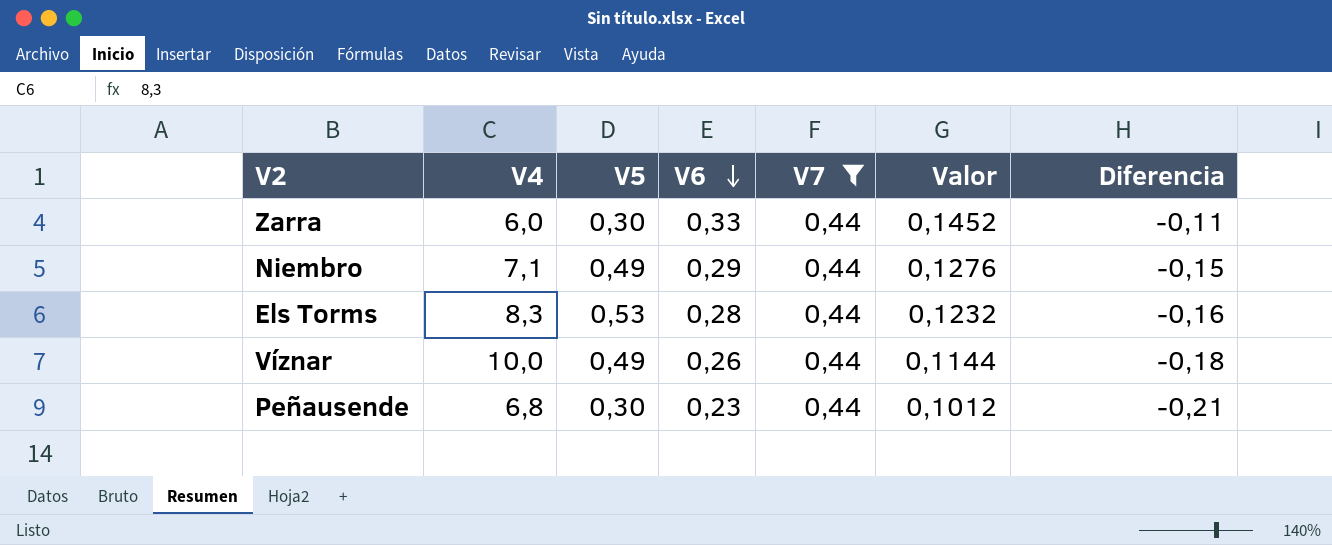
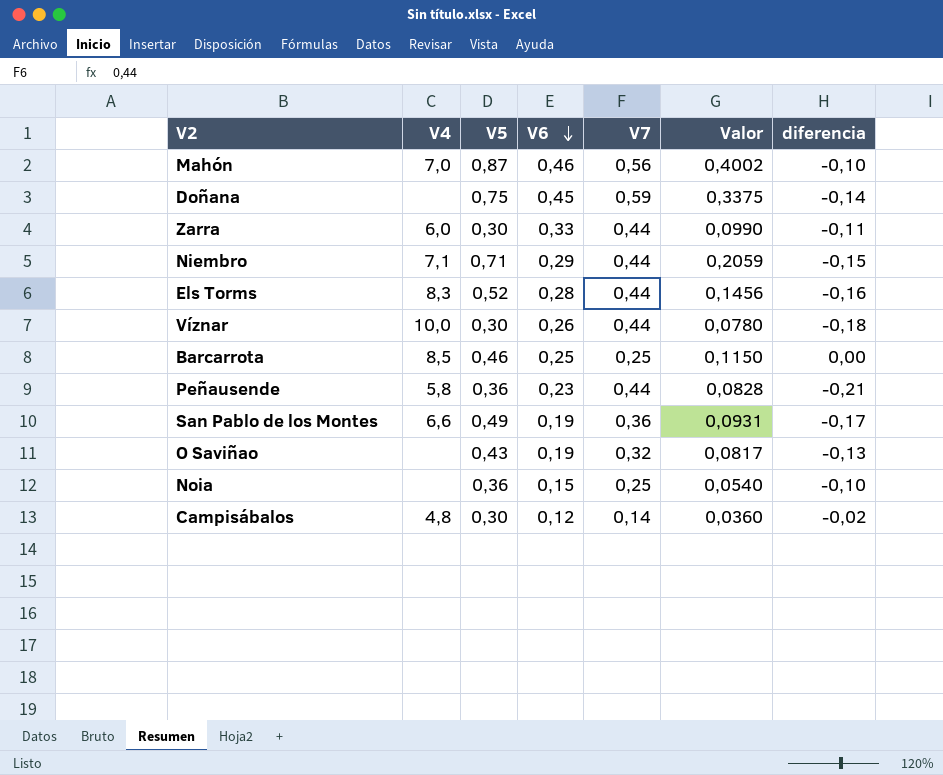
filter: V7 = 0,44 -> none
column Valor | formula: [V6] * [V7] -> [V5] * [V6]
column name: Diferencia -> diferencia
Niembro | V5: 0,49 -> 0,71
Els Torms | V5: 0,53 -> 0,52
Víznar | V5: 0,49 -> 0,30
Peñausende | V4: 6,8 -> 5,8
Peñausende | V5: 0,30 -> 0,36

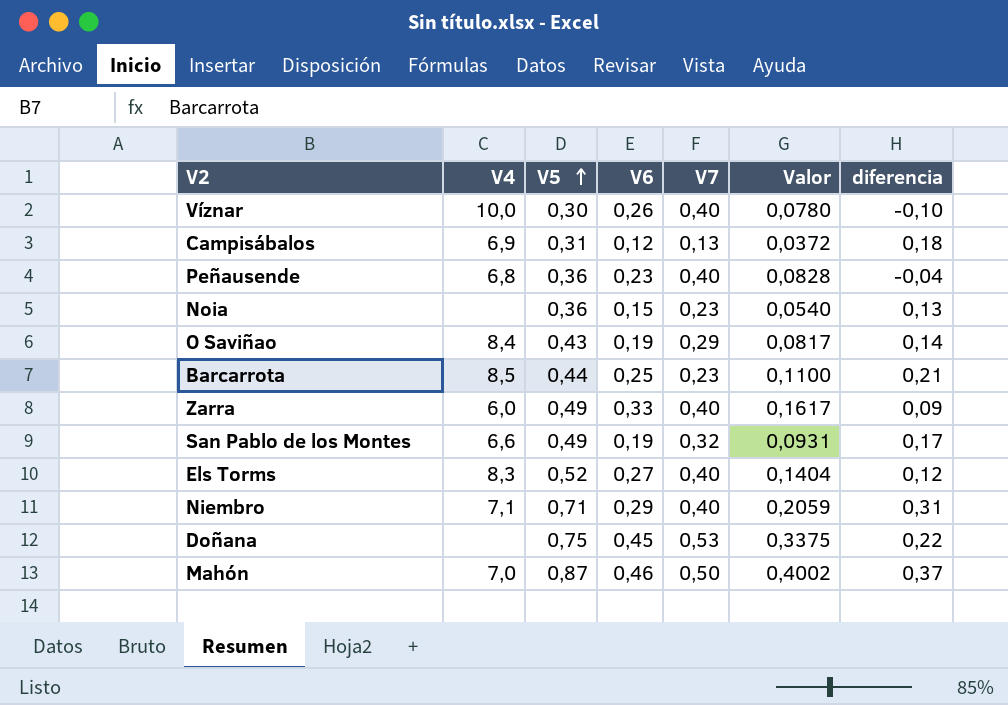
row order: V6 descending -> V5 ascending
column diferencia | formula: [V6] - [V7] -> [V5] - [V7]
Víznar | V7: 0,44 -> 0,40
Campisábalos | V4: 4,8 -> 6,9
Campisábalos | V5: 0,30 -> 0,31
Campisábalos | V7: 0,14 -> 0,13
Campisábalos | Valor: 0,0360 -> 0,0372
Peñausende | V4: 5,8 -> 6,8
Peñausende | V7: 0,44 -> 0,40
Noia | V7: 0,25 -> 0,23
O Saviñao | V4: none -> 8,4
O Saviñao | V7: 0,32 -> 0,29
Barcarrota | V5: 0,46 -> 0,44
Barcarrota | V7: 0,25 -> 0,23
Barcarrota | Valor: 0,1150 -> 0,1100
Zarra | V5: 0,30 -> 0,49
Zarra | V7: 0,44 -> 0,40
Zarra | Valor: 0,0990 -> 0,1617
San Pablo de los Montes | V7: 0,36 -> 0,32
Els Torms | V6: 0,28 -> 0,27
Els Torms | V7: 0,44 -> 0,40
Els Torms | Valor: 0,1456 -> 0,1404
Niembro | V7: 0,44 -> 0,40
Doñana | V7: 0,59 -> 0,53
Mahón | V7: 0,56 -> 0,50

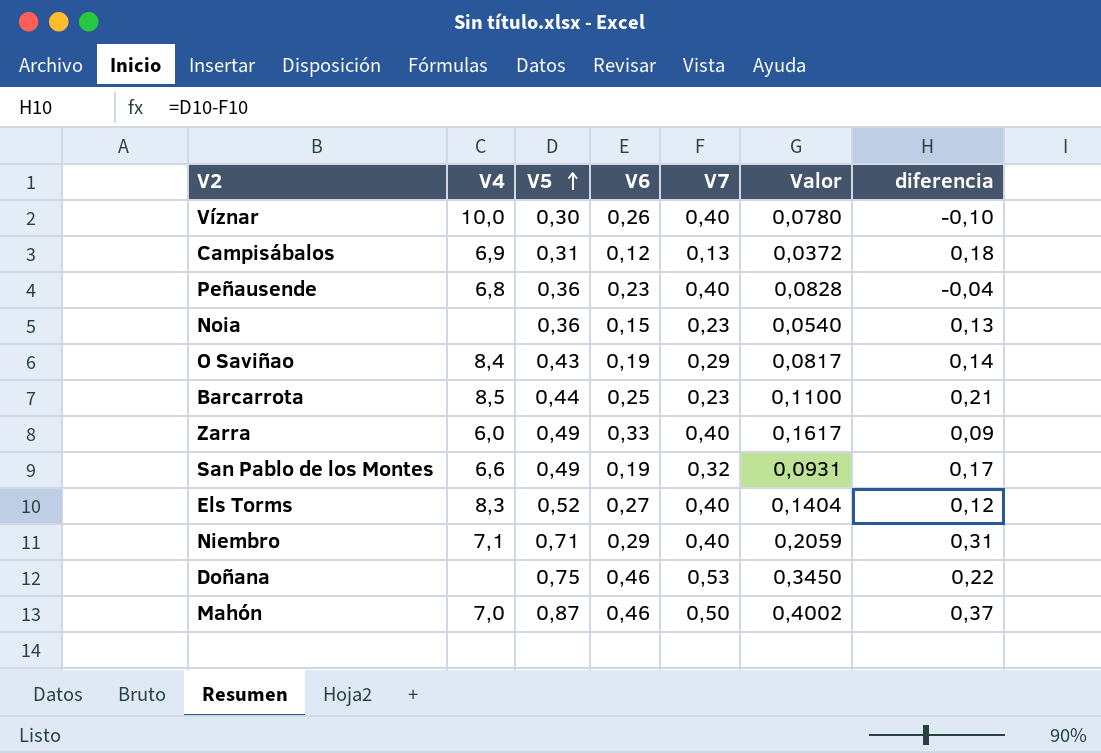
Doñana | V6: 0,45 -> 0,46
Doñana | Valor: 0,3375 -> 0,3450

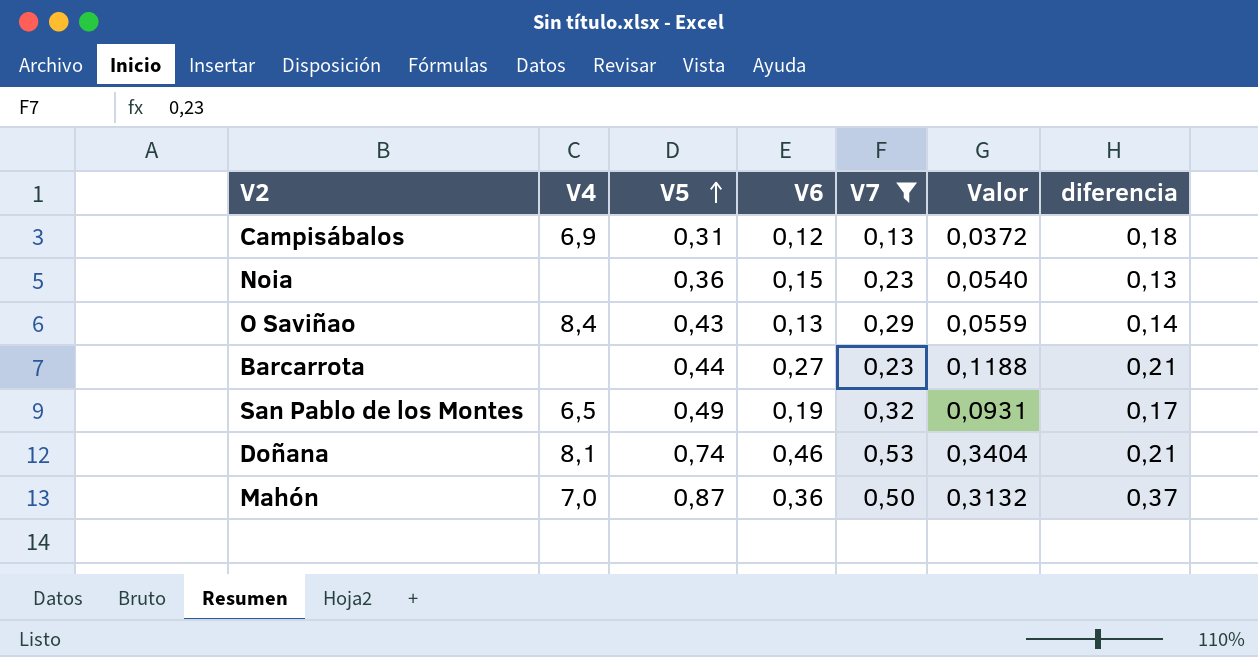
filter: none -> V7 != 0,40
O Saviñao | V6: 0,19 -> 0,13
O Saviñao | Valor: 0,0817 -> 0,0559
Barcarrota | V4: 8,5 -> none
Barcarrota | V6: 0,25 -> 0,27
Barcarrota | Valor: 0,1100 -> 0,1188
San Pablo de los Montes | V4: 6,6 -> 6,5
Doñana | V4: none -> 8,1
Doñana | V5: 0,75 -> 0,74
Doñana | Valor: 0,3450 -> 0,3404
Doñana | diferencia: 0,22 -> 0,21
Mahón | V6: 0,46 -> 0,36
Mahón | Valor: 0,4002 -> 0,3132

